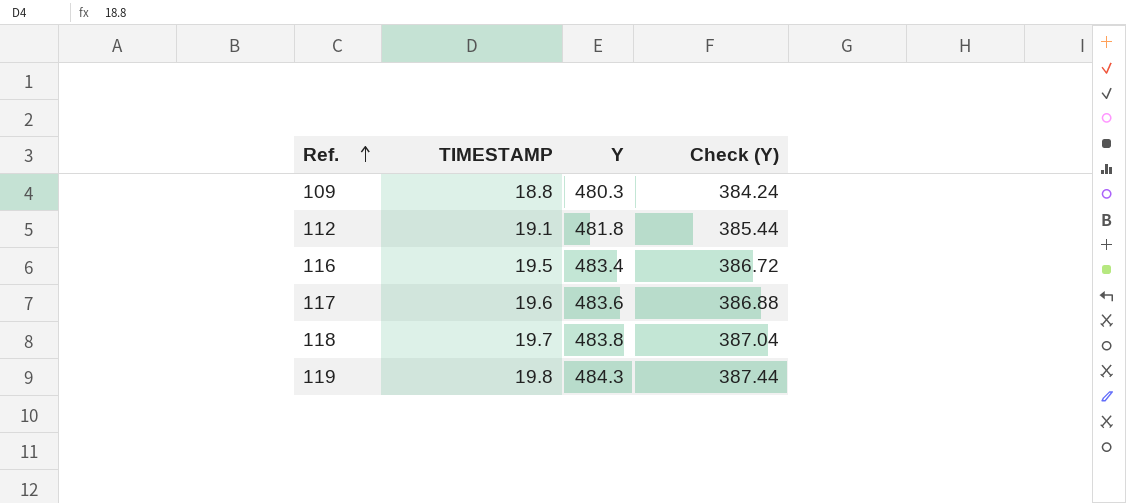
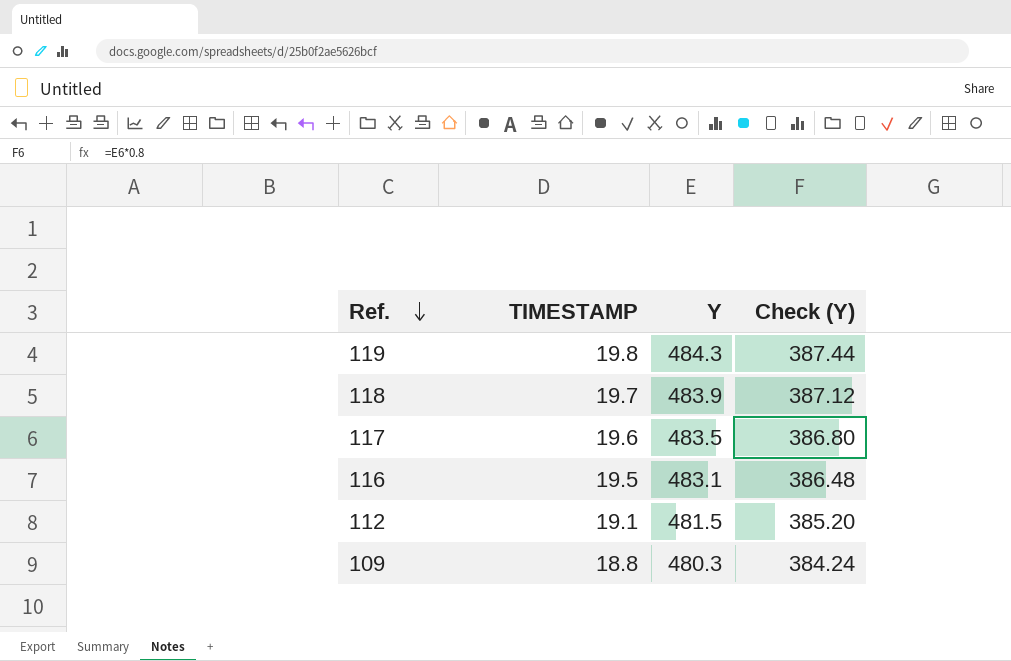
row order: Ref. ascending -> Ref. descending
118 | Y: 483.8 -> 483.9
118 | Check (Y): 387.04 -> 387.12
117 | Y: 483.6 -> 483.5
117 | Check (Y): 386.88 -> 386.80
116 | Y: 483.4 -> 483.1
116 | Check (Y): 386.72 -> 386.48
112 | Y: 481.8 -> 481.5
112 | Check (Y): 385.44 -> 385.20

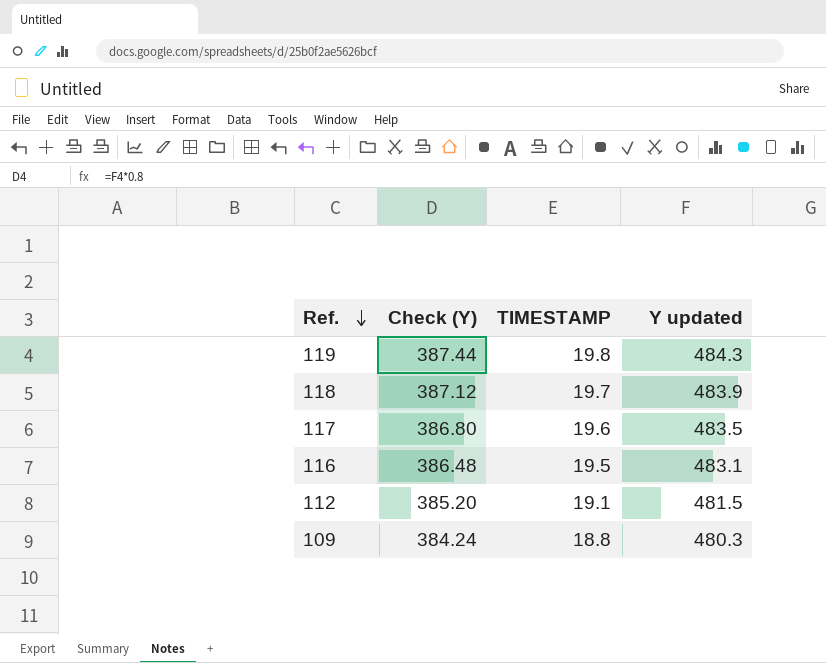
column Check (Y) | position: 4 -> 2
column name: Y -> Y updated

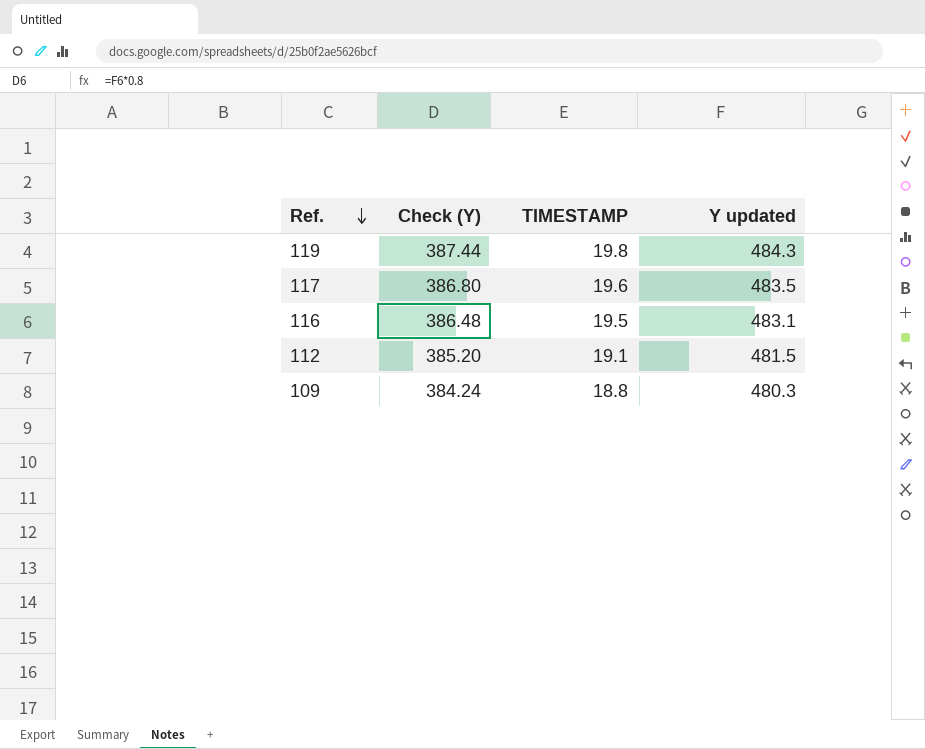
row 118: 387.12 | 19.7 | 483.9 -> none

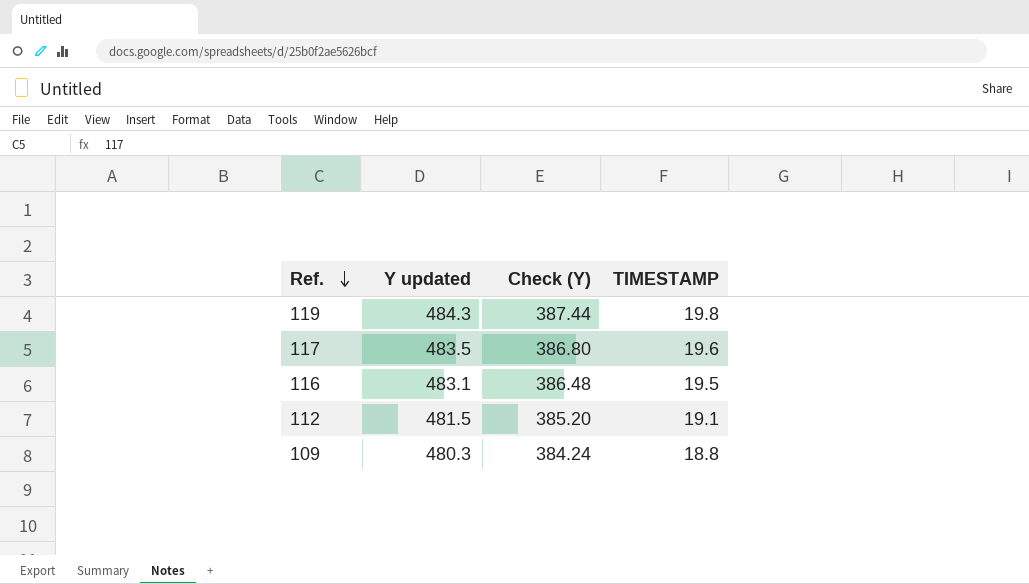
column Y updated | position: 4 -> 2

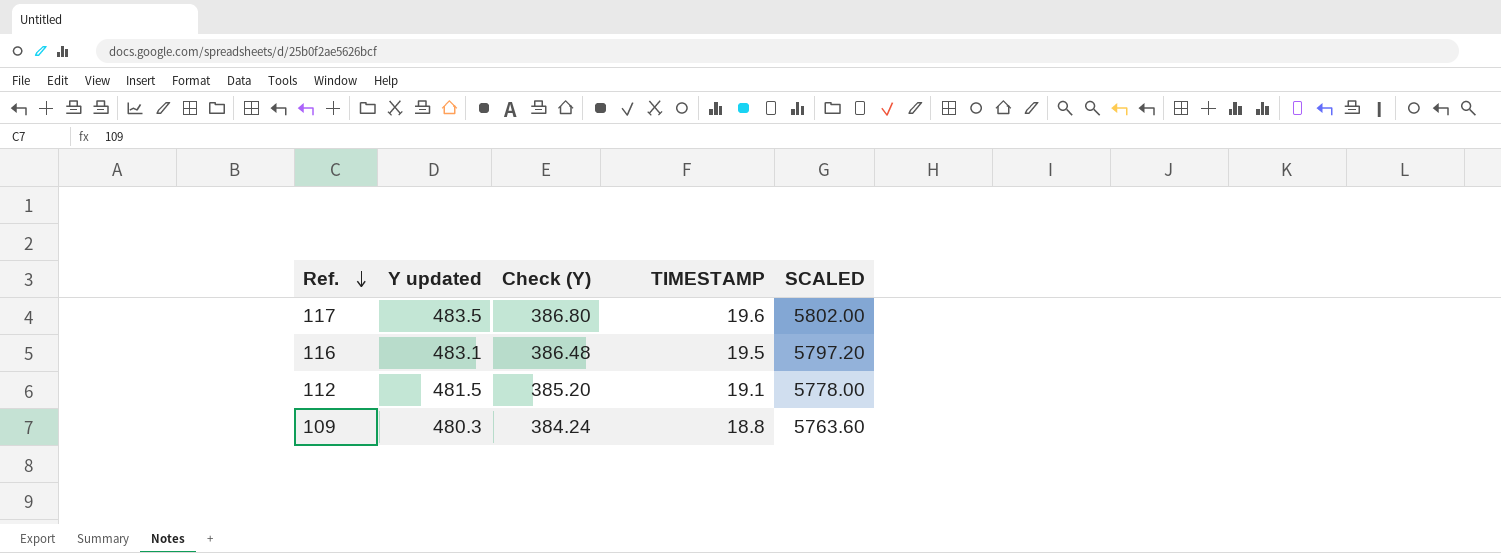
column SCALED | formula: none -> [Y updated] * 12
row 119: 484.3 | 387.44 | 19.8 -> none

